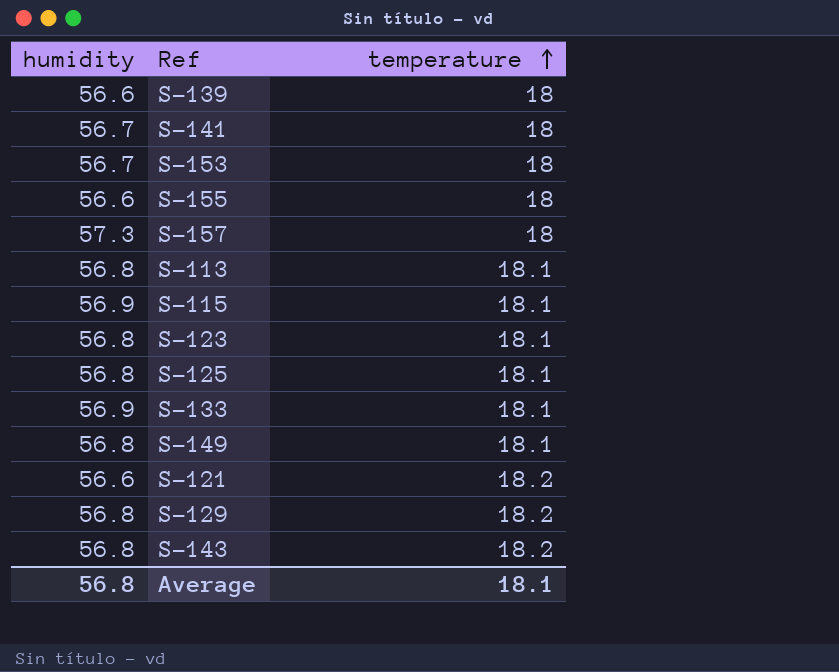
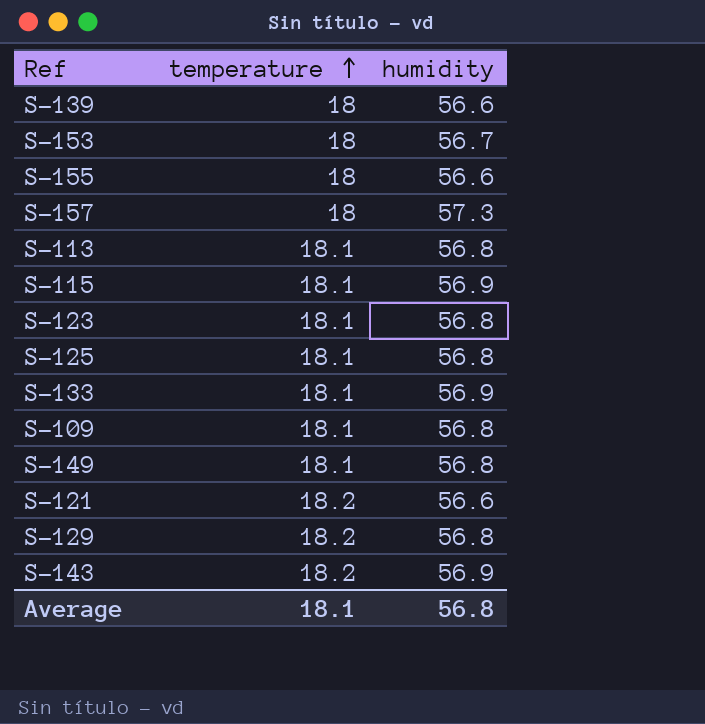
column humidity | position: 1 -> 3
row S-141: 56.7 | 18 -> none
row S-109: none -> 18.1 | 56.8
S-143 | humidity: 56.8 -> 56.9

